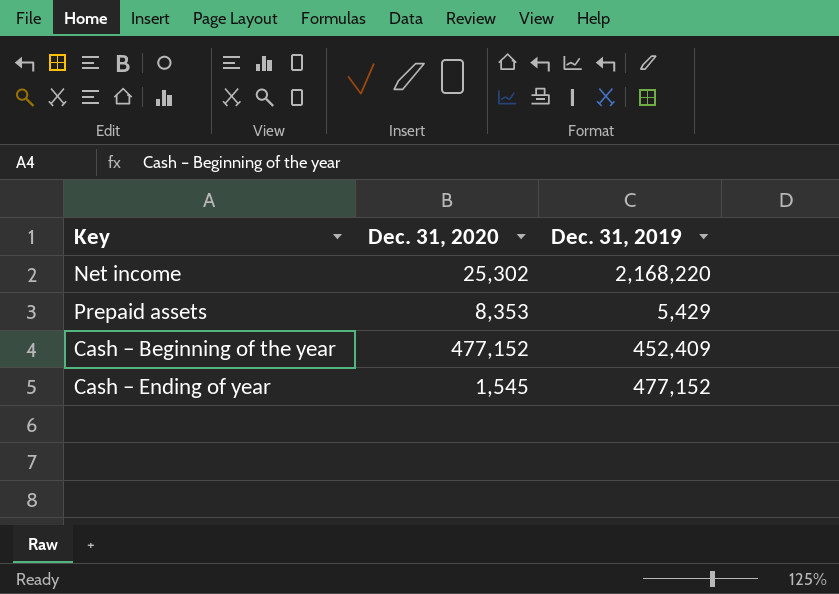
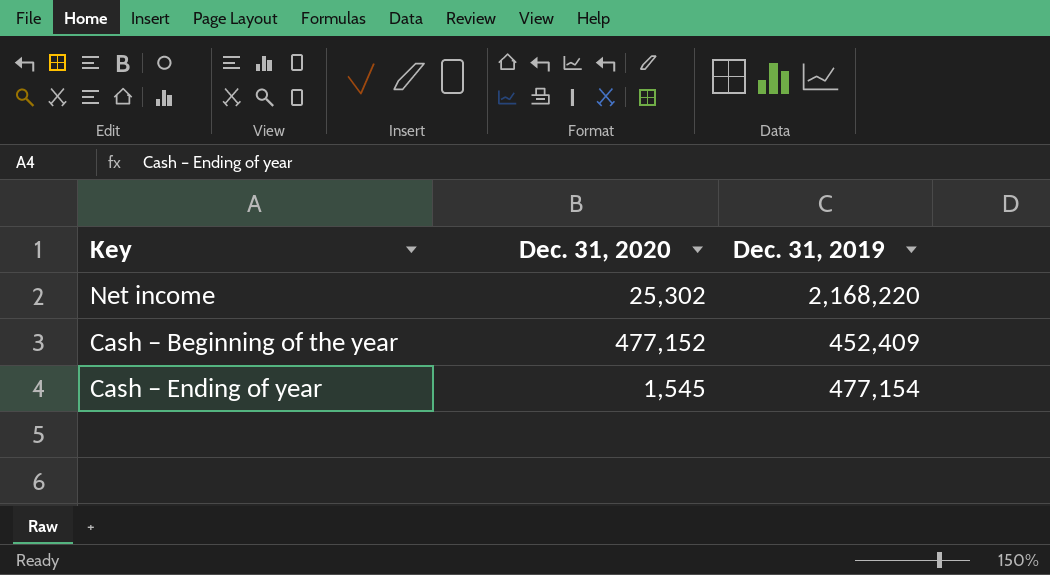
row Prepaid assets: 8,353 | 5,429 -> none
Cash – Ending of year | Dec. 31, 2019: 477,152 -> 477,154

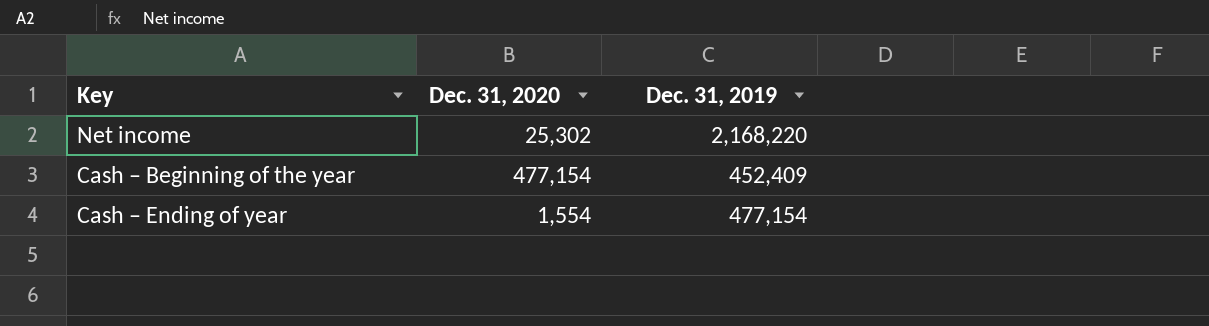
Cash – Beginning of the year | Dec. 31, 2020: 477,152 -> 477,154
Cash – Ending of year | Dec. 31, 2020: 1,545 -> 1,554

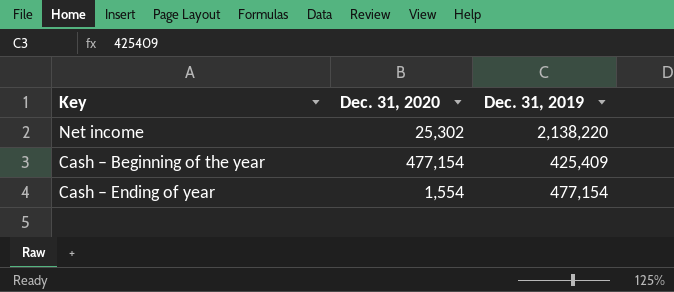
Net income | Dec. 31, 2019: 2,168,220 -> 2,138,220
Cash – Beginning of the year | Dec. 31, 2019: 452,409 -> 425,409

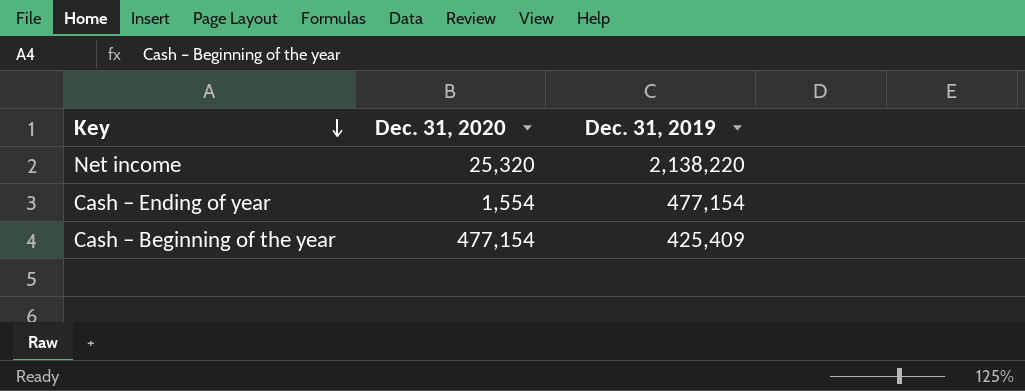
row order: none -> Key descending
Net income | Dec. 31, 2020: 25,302 -> 25,320

